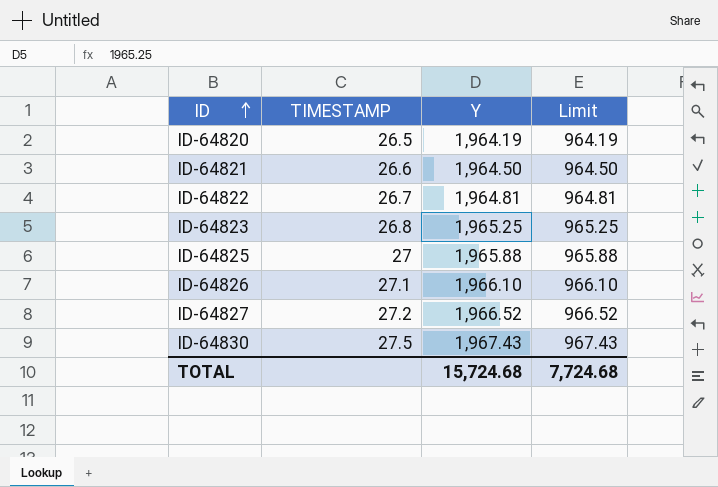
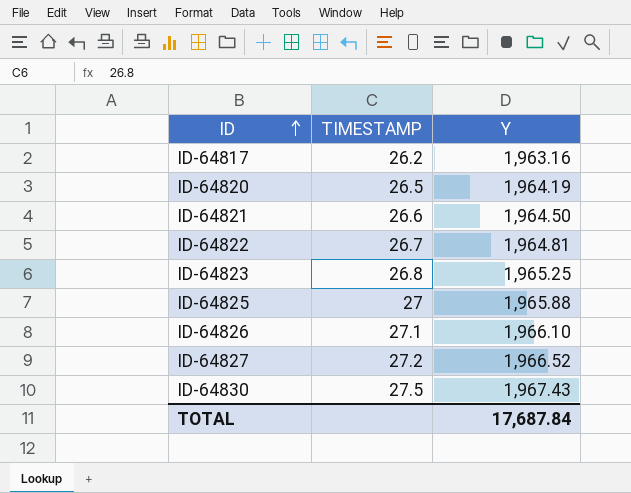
column Limit | formula: [Y] - 1000 -> none
row ID-64817: none -> 26.2 | 1,963.16
TOTAL | Y: 15,724.68 -> 17,687.84

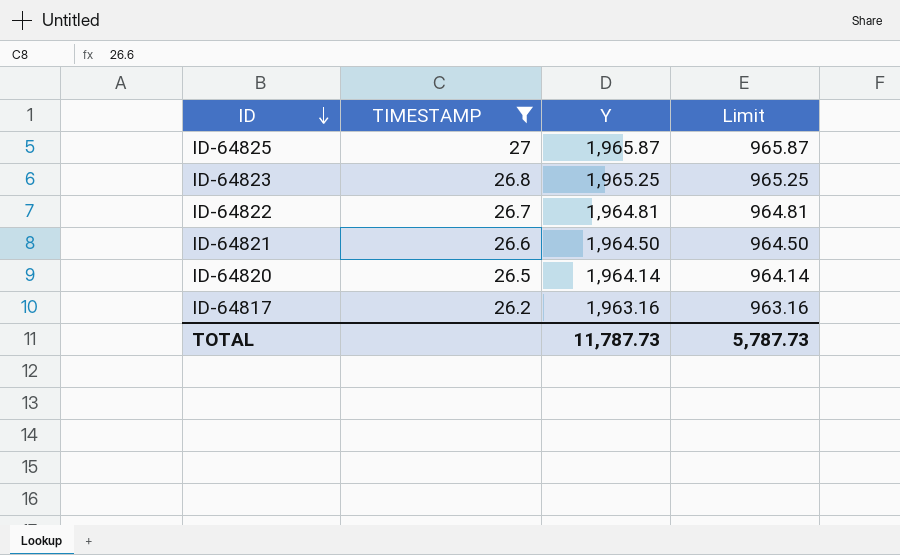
filter: none -> TIMESTAMP <= 27
row order: ID ascending -> ID descending
column Limit | formula: none -> [Y] - 1000
ID-64825 | Y: 1,965.88 -> 1,965.87
ID-64820 | Y: 1,964.19 -> 1,964.14
TOTAL | Y: 17,687.84 -> 11,787.73

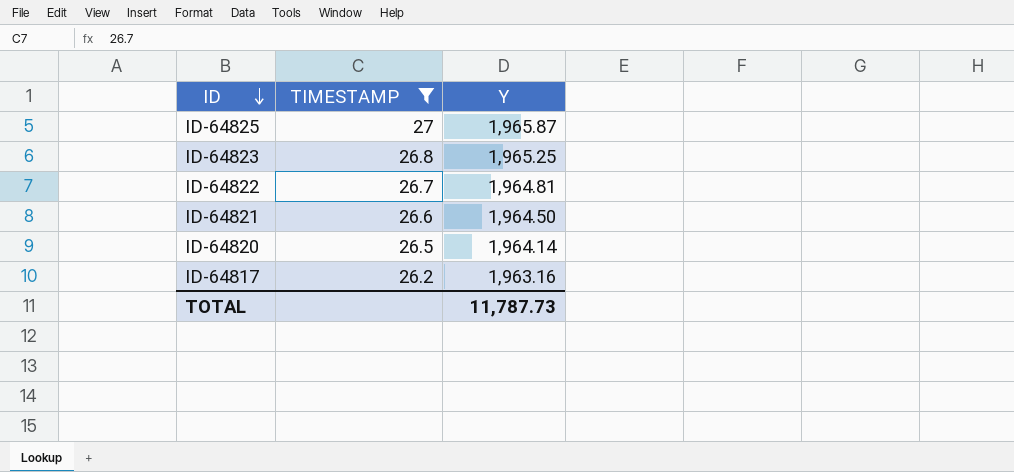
column Limit | formula: [Y] - 1000 -> none

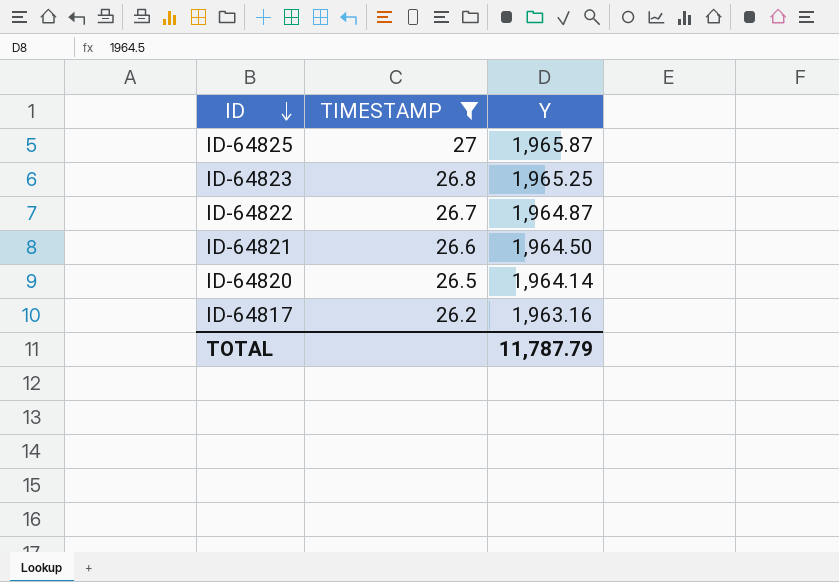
ID-64822 | Y: 1,964.81 -> 1,964.87
TOTAL | Y: 11,787.73 -> 11,787.79

